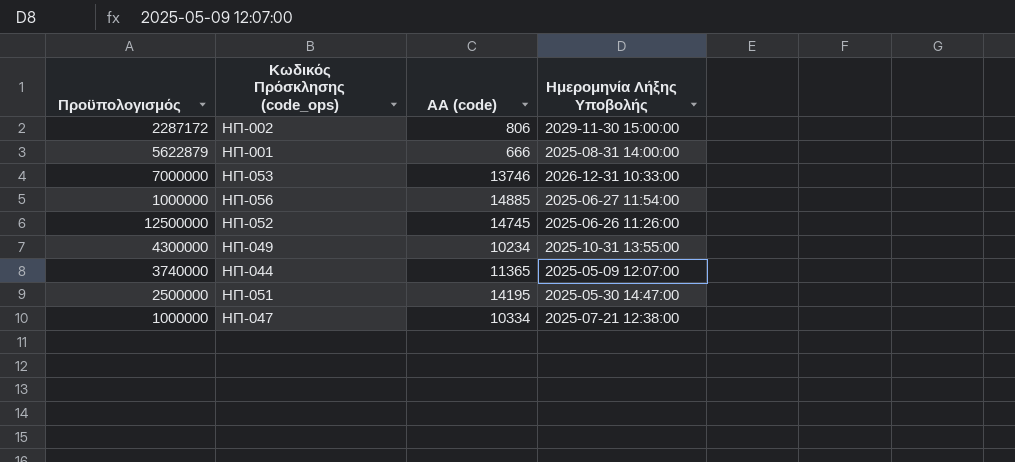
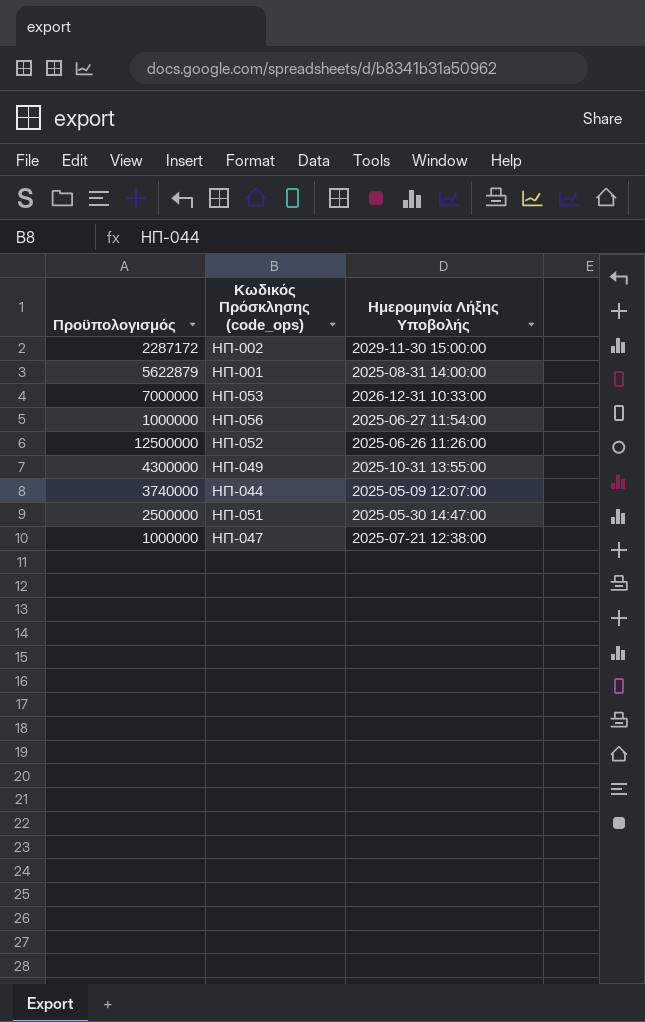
column ΑΑ (code) | position: 3 -> none

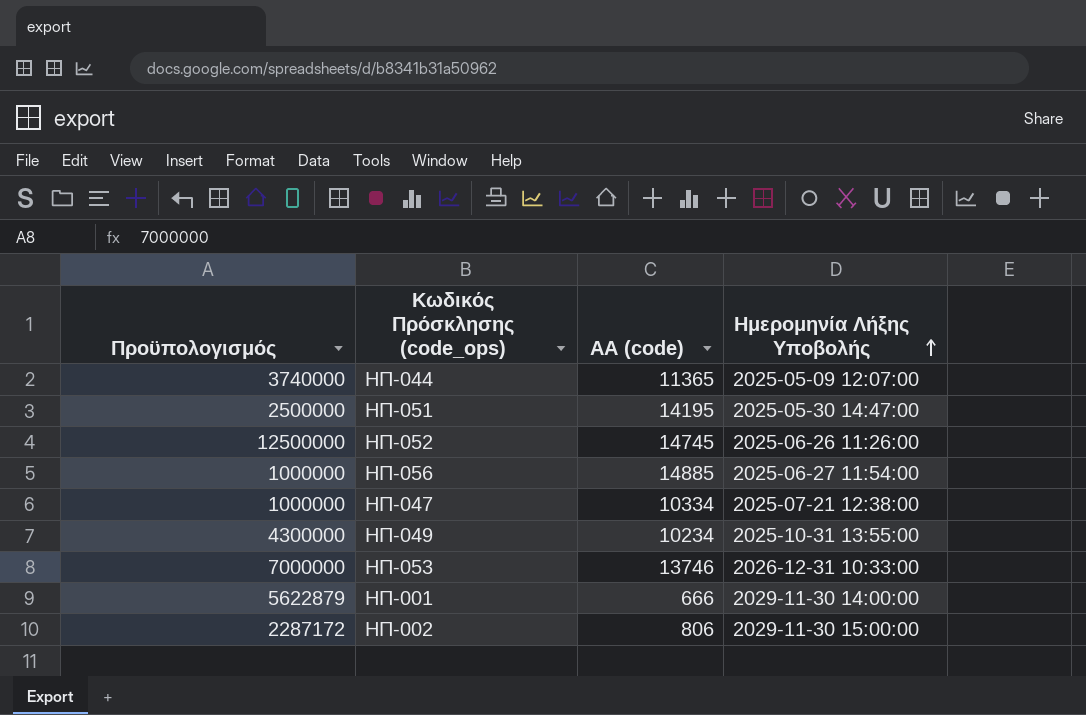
row order: none -> Ημερομηνία Λήξης Υποβολής ascending
column ΑΑ (code) | position: none -> 3
ΗΠ-001 | Ημερομηνία Λήξης Υποβολής: 2025-08-31 14:00:00 -> 2029-11-30 14:00:00

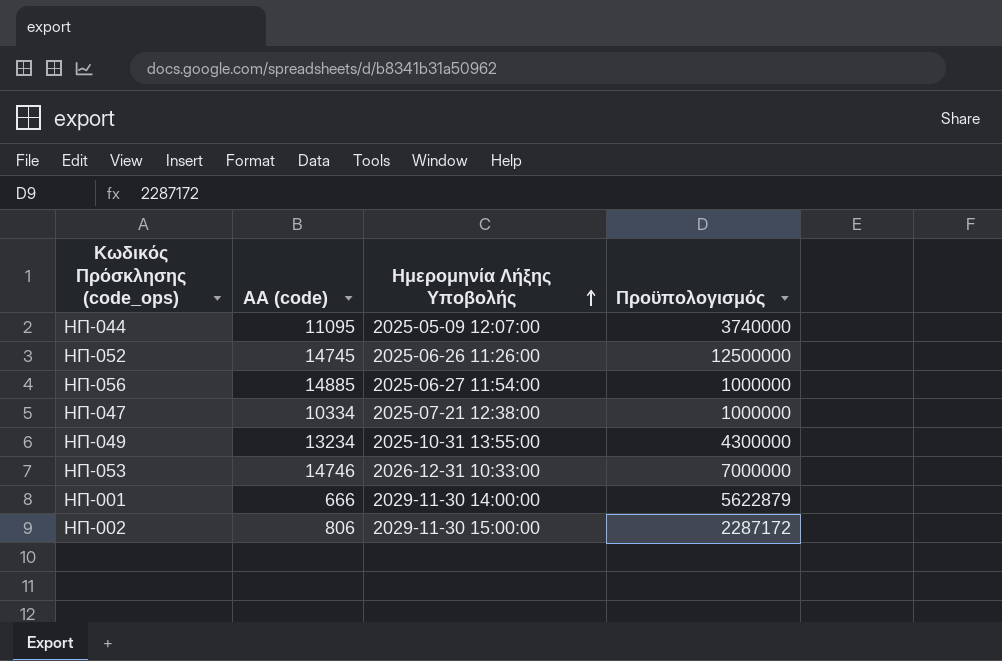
column Πρoϋπολογισμός | position: 1 -> 4
row ΗΠ-051: 2500000 | 14195 | 2025-05-30 14:47:00 -> none
ΗΠ-044 | ΑΑ (code): 11365 -> 11095
ΗΠ-049 | ΑΑ (code): 10234 -> 13234
ΗΠ-053 | ΑΑ (code): 13746 -> 14746

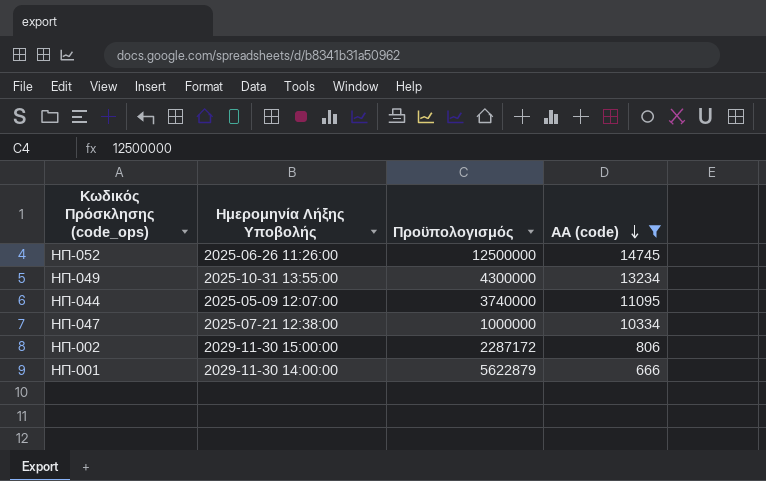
filter: none -> ΑΑ (code) <= 14745
row order: Ημερομηνία Λήξης Υποβολής ascending -> ΑΑ (code) descending
column ΑΑ (code) | position: 2 -> 4

